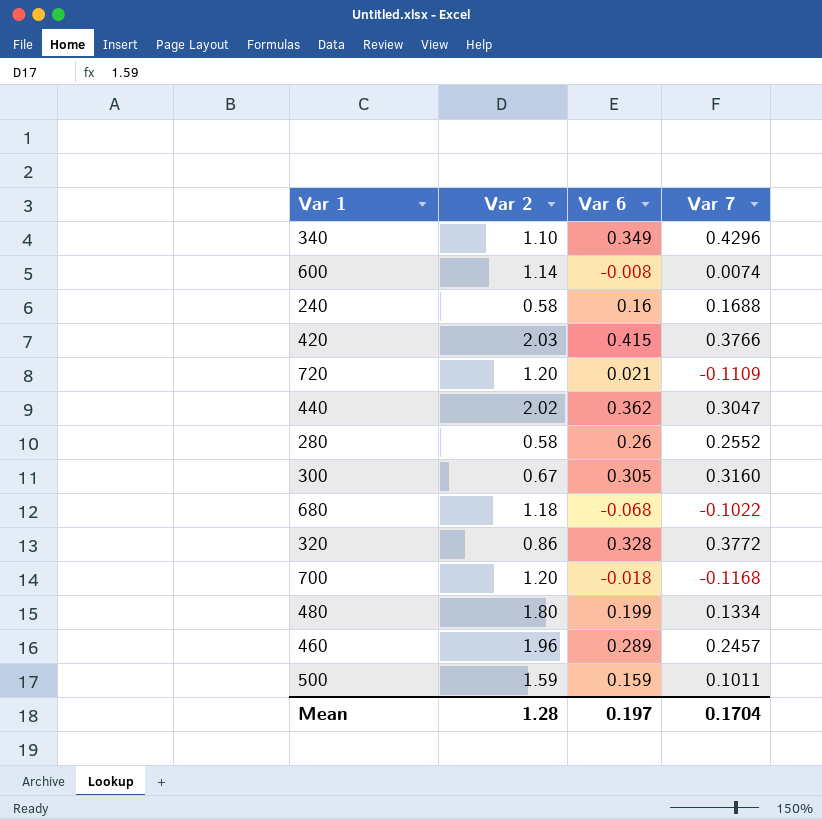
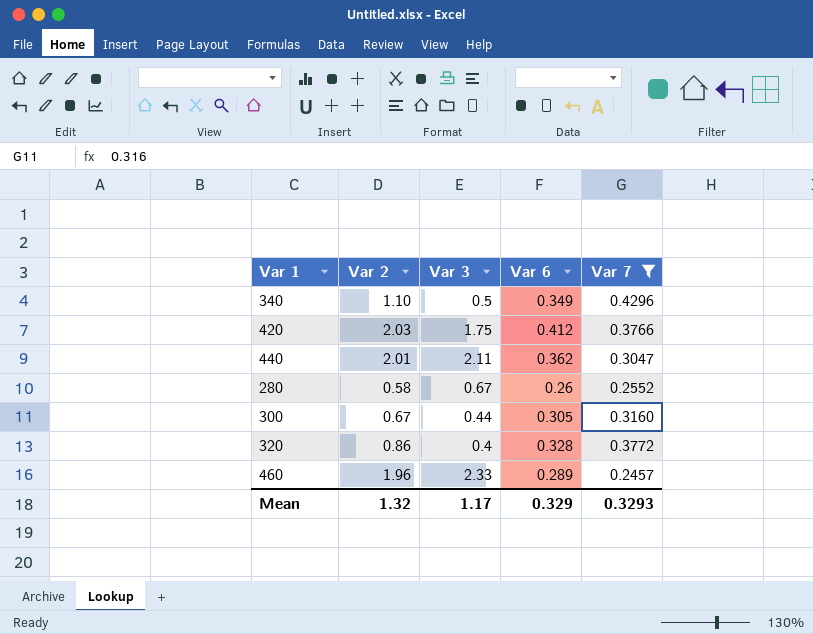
filter: none -> Var 7 >= 0.2457
column Var 3 | position: none -> 3
420 | Var 6: 0.415 -> 0.412
440 | Var 2: 2.02 -> 2.01
Mean | Var 2: 1.28 -> 1.32
Mean | Var 6: 0.197 -> 0.329
Mean | Var 7: 0.1704 -> 0.3293

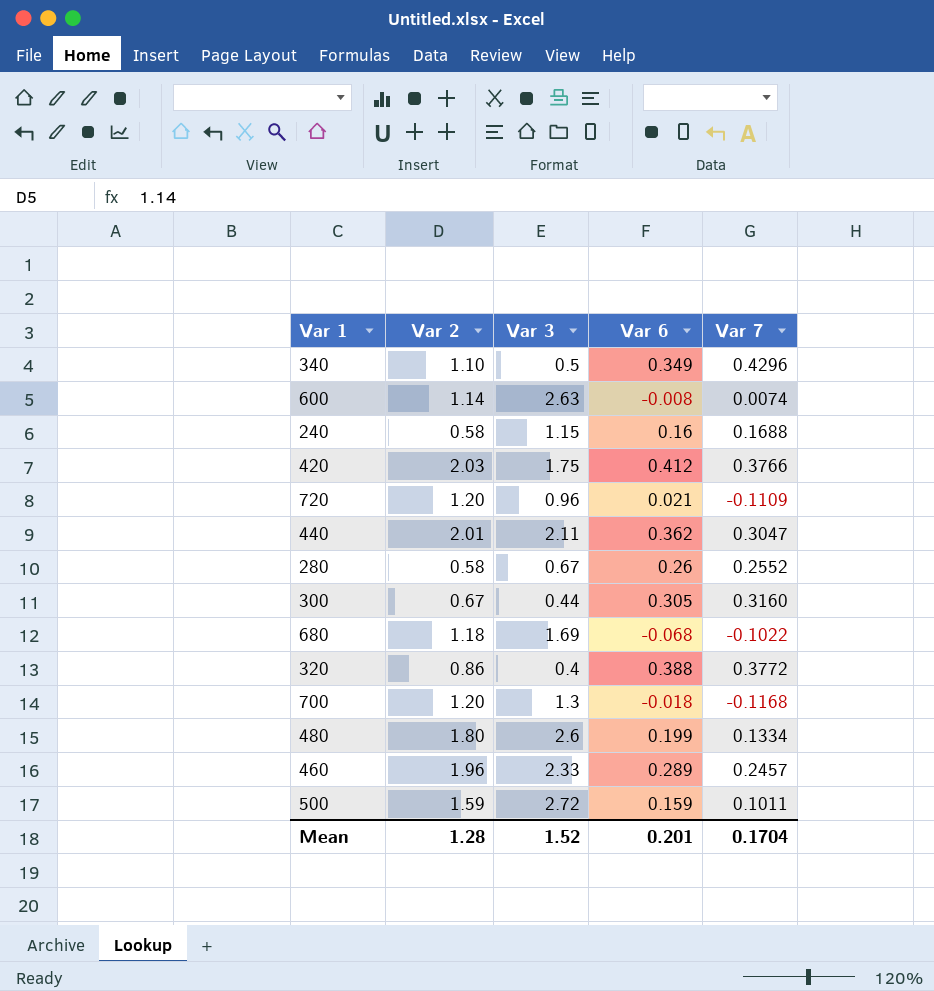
filter: Var 7 >= 0.2457 -> none
320 | Var 6: 0.328 -> 0.388
Mean | Var 2: 1.32 -> 1.28
Mean | Var 3: 1.17 -> 1.52
Mean | Var 6: 0.329 -> 0.201
Mean | Var 7: 0.3293 -> 0.1704

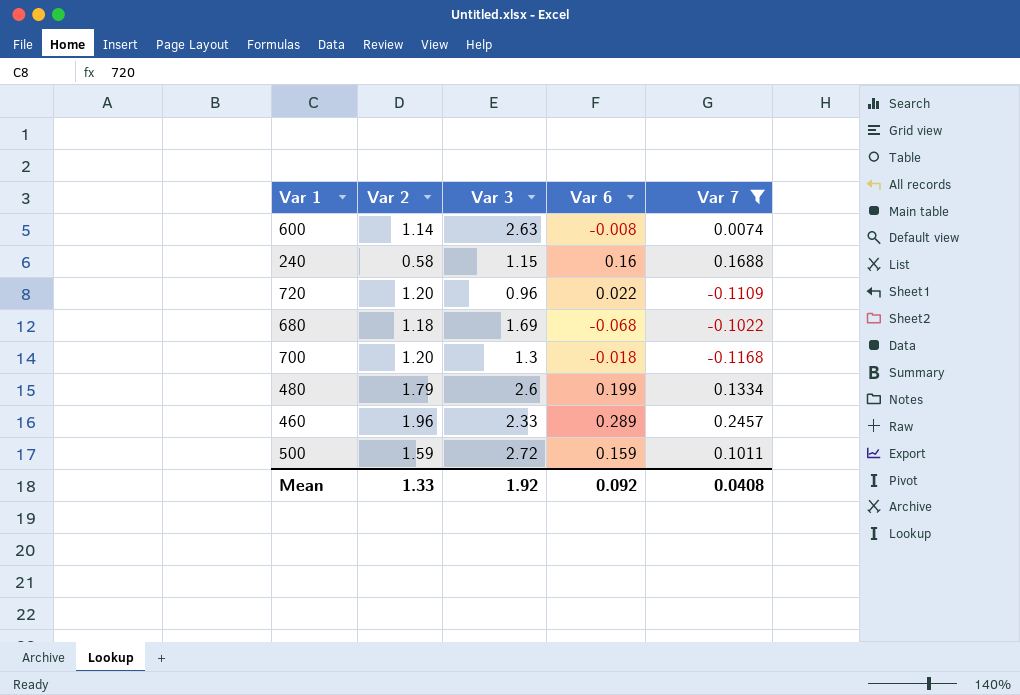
filter: none -> Var 7 <= 0.2457
720 | Var 6: 0.021 -> 0.022
480 | Var 2: 1.80 -> 1.79
Mean | Var 2: 1.28 -> 1.33
Mean | Var 3: 1.52 -> 1.92
Mean | Var 6: 0.201 -> 0.092
Mean | Var 7: 0.1704 -> 0.0408

